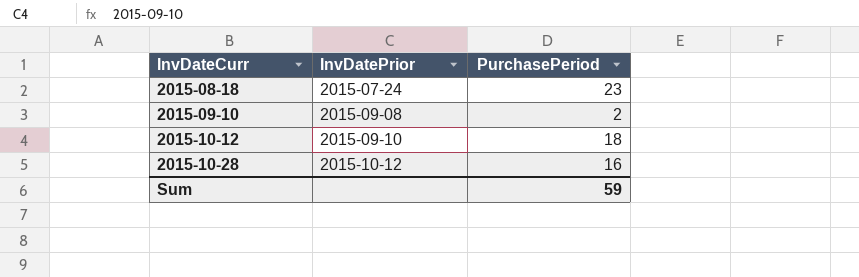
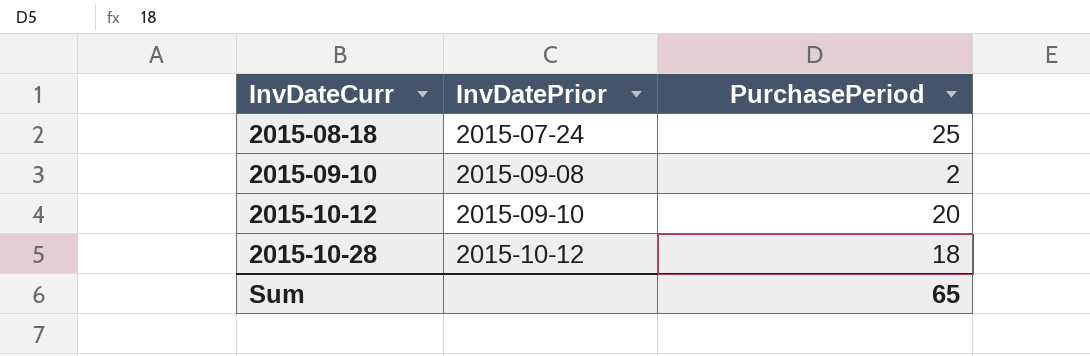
2015-08-18 | PurchasePeriod: 23 -> 25
2015-10-12 | PurchasePeriod: 18 -> 20
2015-10-28 | PurchasePeriod: 16 -> 18
Sum | PurchasePeriod: 59 -> 65

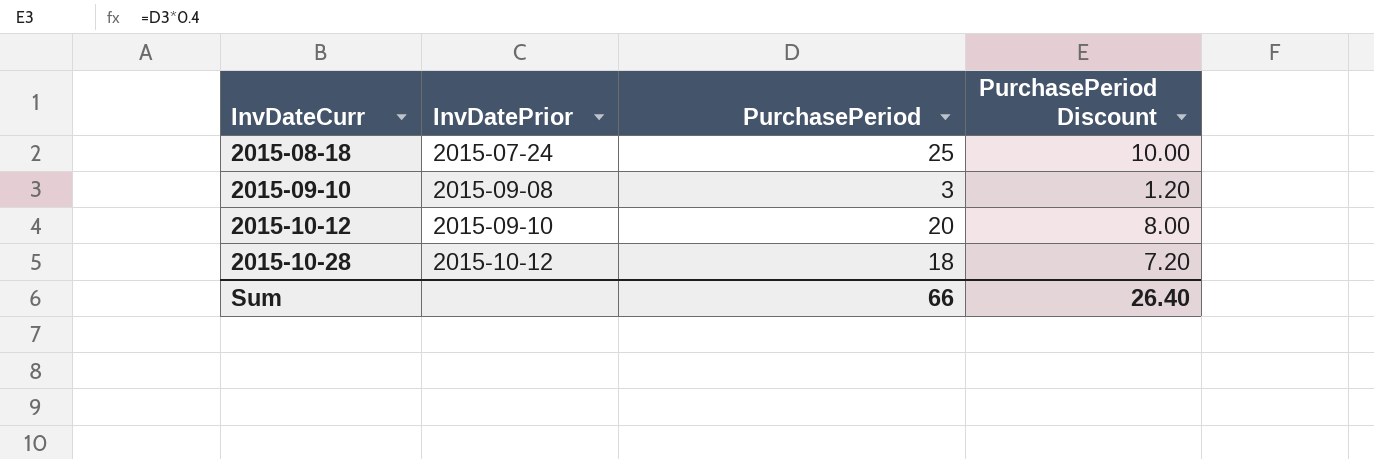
column PurchasePeriod Discount | formula: none -> [PurchasePeriod] * 0.4
2015-09-10 | PurchasePeriod: 2 -> 3
Sum | PurchasePeriod: 65 -> 66

